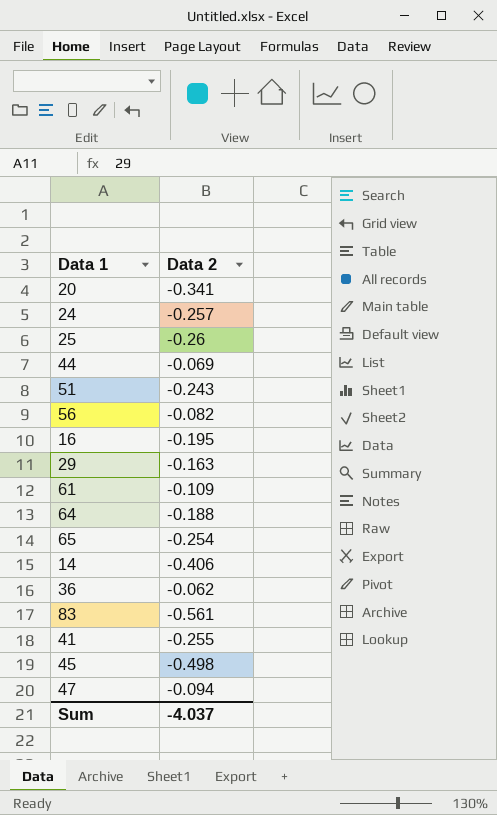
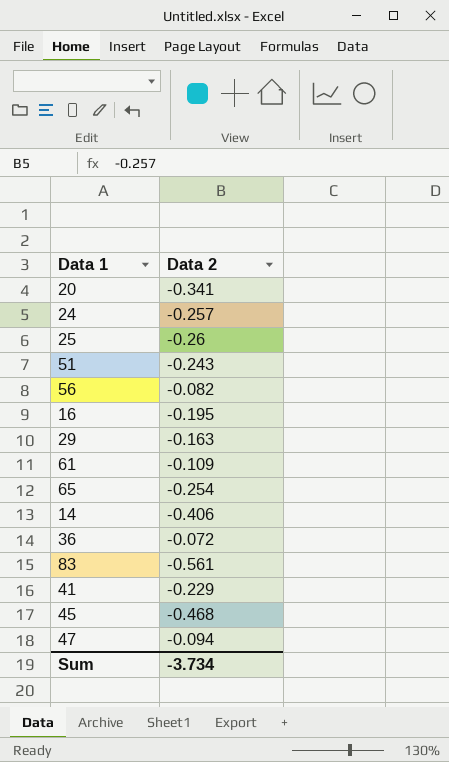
row 44: -0.069 -> none
row 64: -0.188 -> none
36 | Data 2: -0.062 -> -0.072
41 | Data 2: -0.255 -> -0.229
45 | Data 2: -0.498 -> -0.468
Sum | Data 2: -4.037 -> -3.734

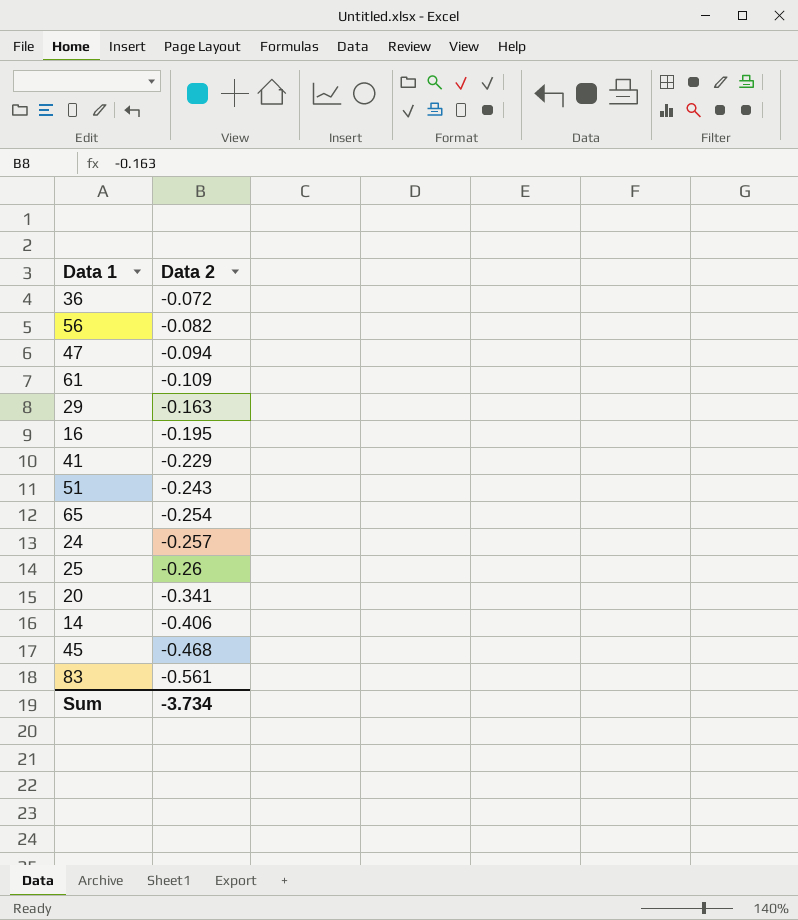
row order: none -> Data 2 descending

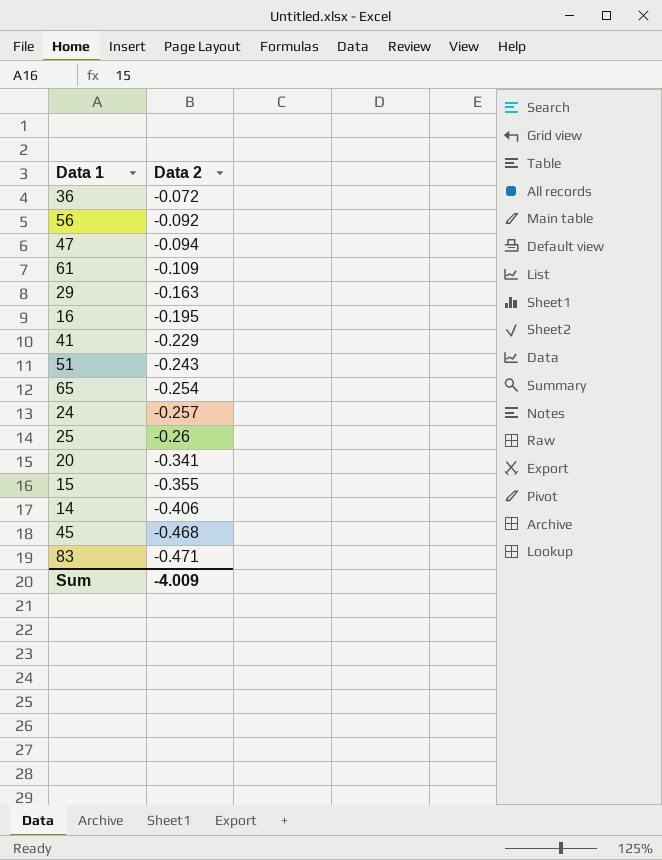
56 | Data 2: -0.082 -> -0.092
row 15: none -> -0.355
83 | Data 2: -0.561 -> -0.471
Sum | Data 2: -3.734 -> -4.009

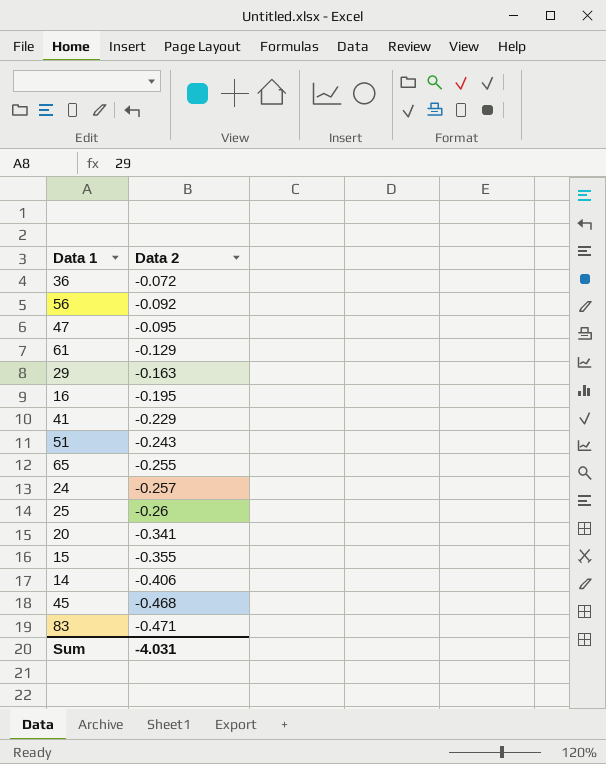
47 | Data 2: -0.094 -> -0.095
61 | Data 2: -0.109 -> -0.129
65 | Data 2: -0.254 -> -0.255
Sum | Data 2: -4.009 -> -4.031

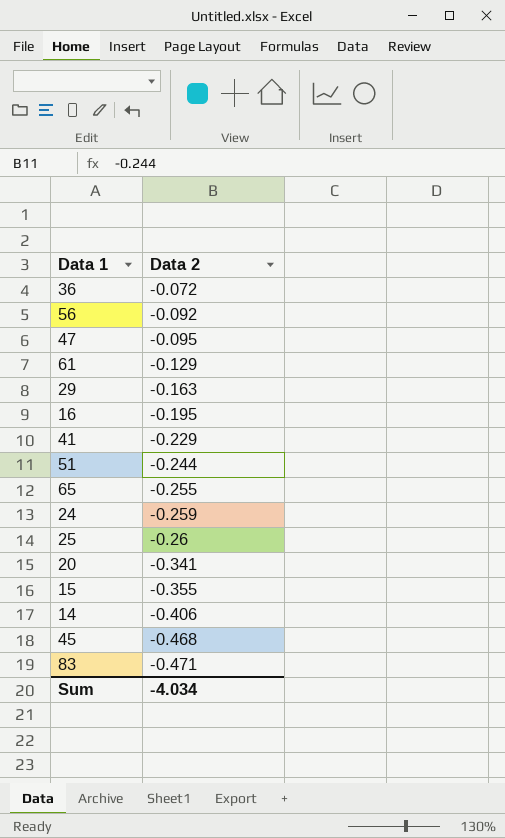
51 | Data 2: -0.243 -> -0.244
24 | Data 2: -0.257 -> -0.259
Sum | Data 2: -4.031 -> -4.034

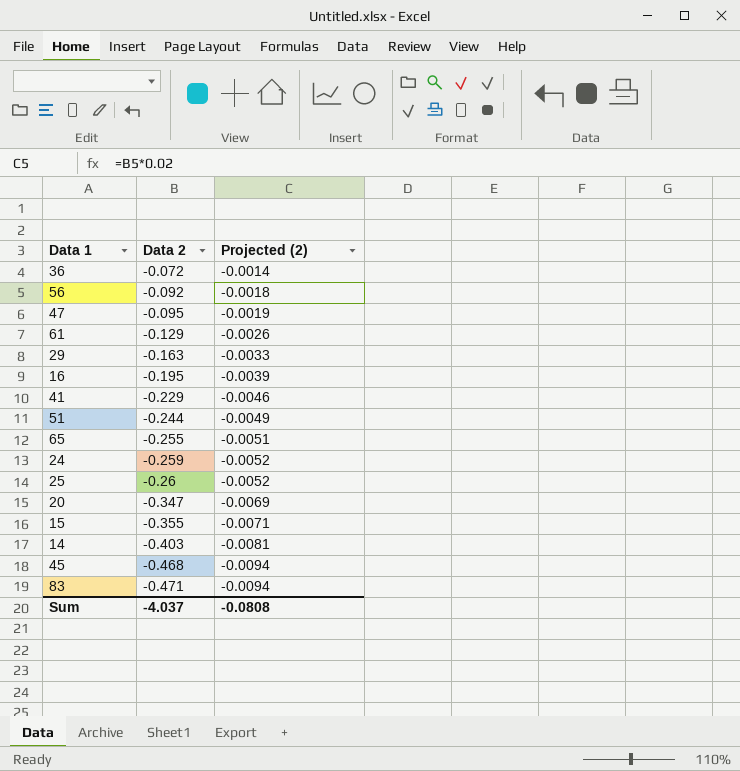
column Projected (2) | formula: none -> [Data 2] * 0.02
20 | Data 2: -0.341 -> -0.347
14 | Data 2: -0.406 -> -0.403
Sum | Data 2: -4.034 -> -4.037

